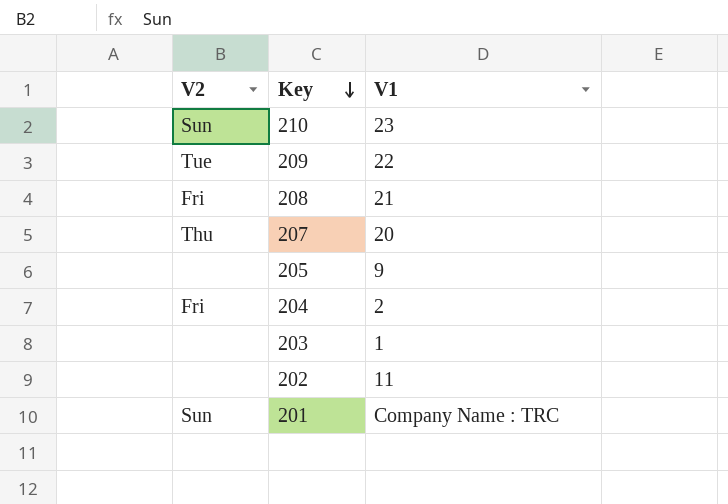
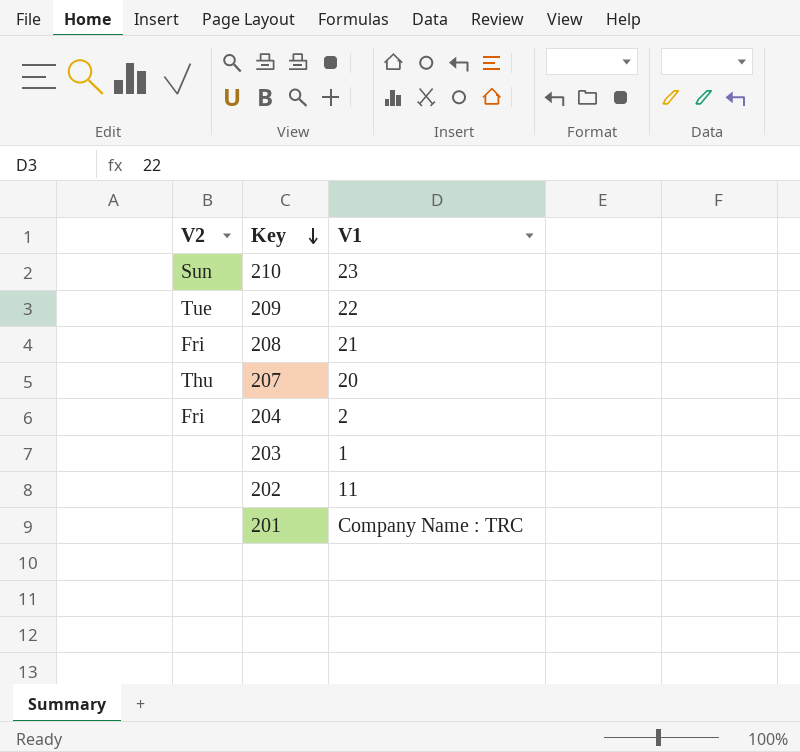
row 205: none | 9 -> none
201 | V2: Sun -> none

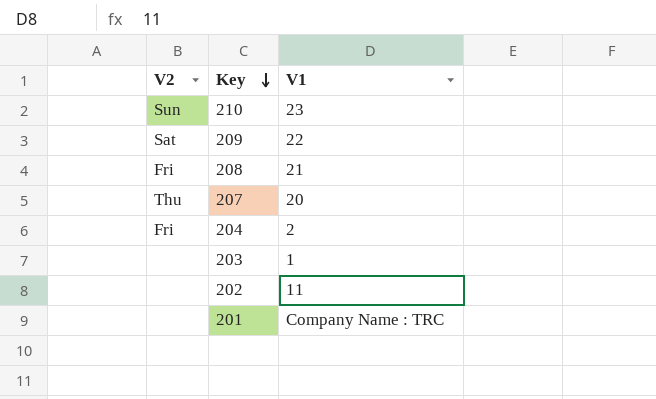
209 | V2: Tue -> Sat

